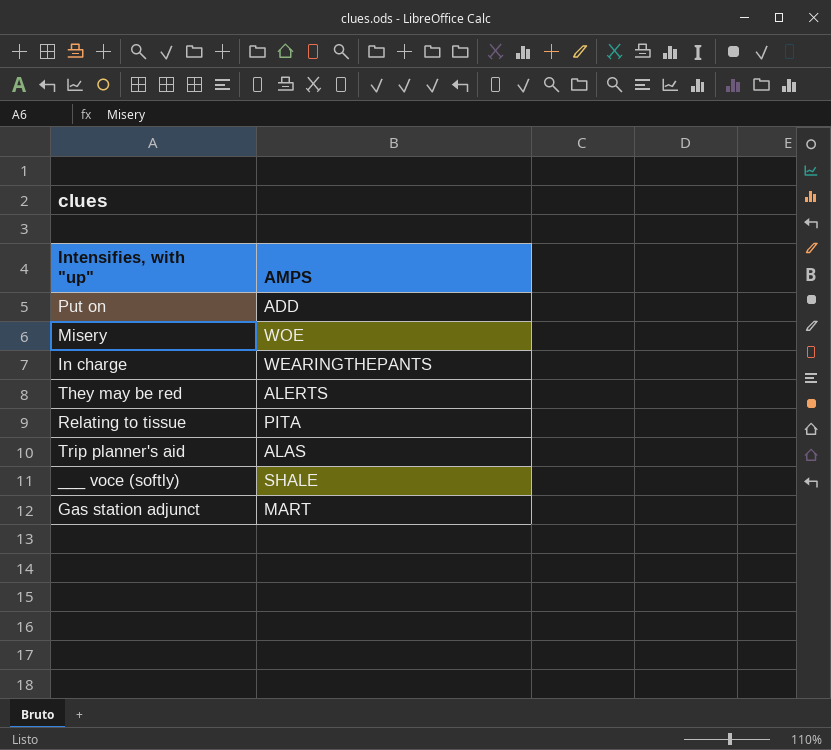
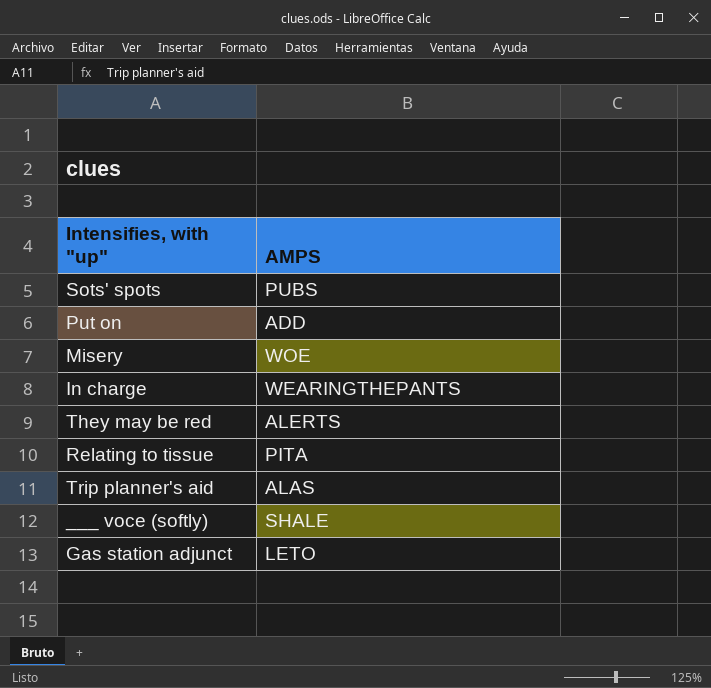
row Sots' spots: none -> PUBS
Gas station adjunct | AMPS: MART -> LETO

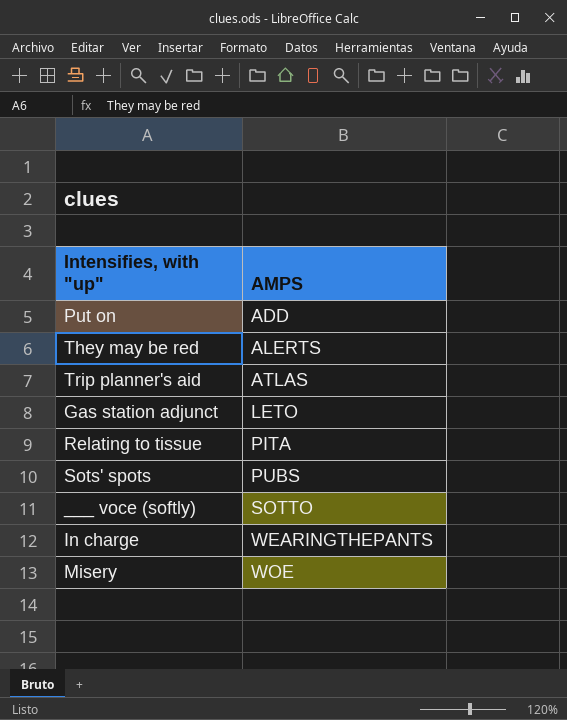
row order: none -> AMPS ascending
Trip planner's aid | AMPS: ALAS -> ATLAS
___ voce (softly) | AMPS: SHALE -> SOTTO

